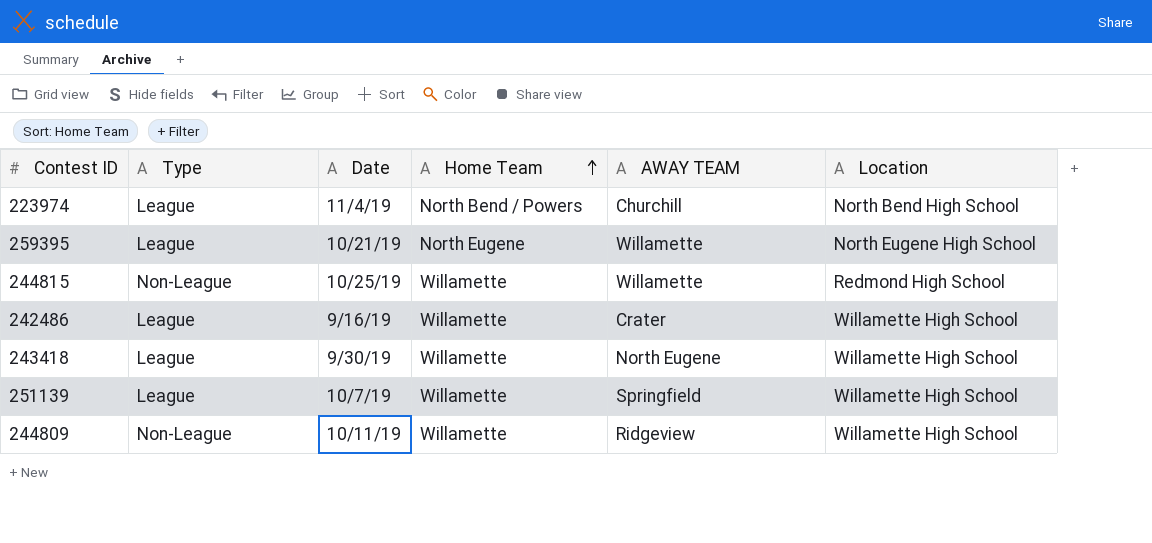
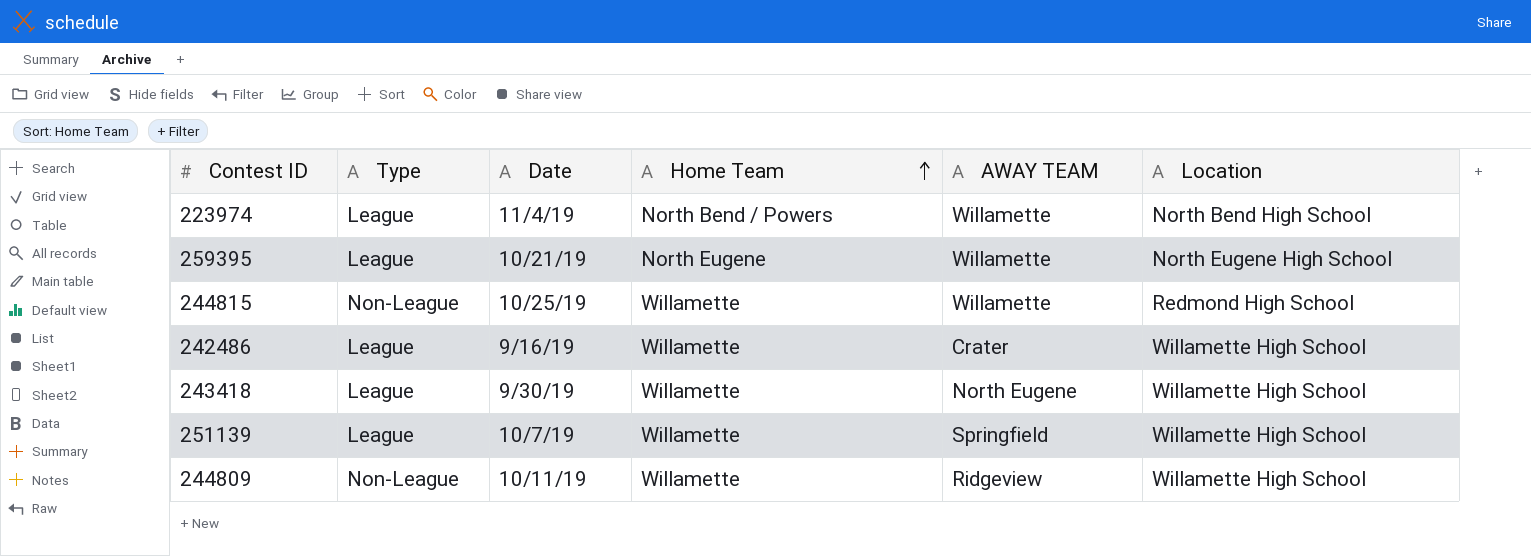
223974 | AWAY TEAM: Churchill -> Willamette

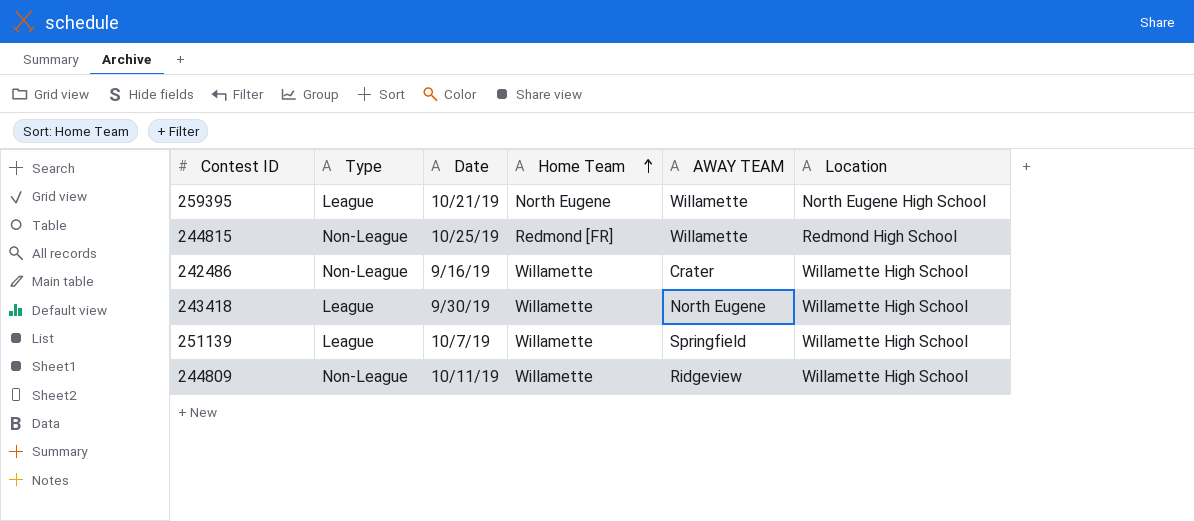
row 223974: League | 11/4/19 | North Bend / Powers | Willamette | North Bend High School -> none
244815 | Home Team: Willamette -> Redmond [FR]
242486 | Type: League -> Non-League

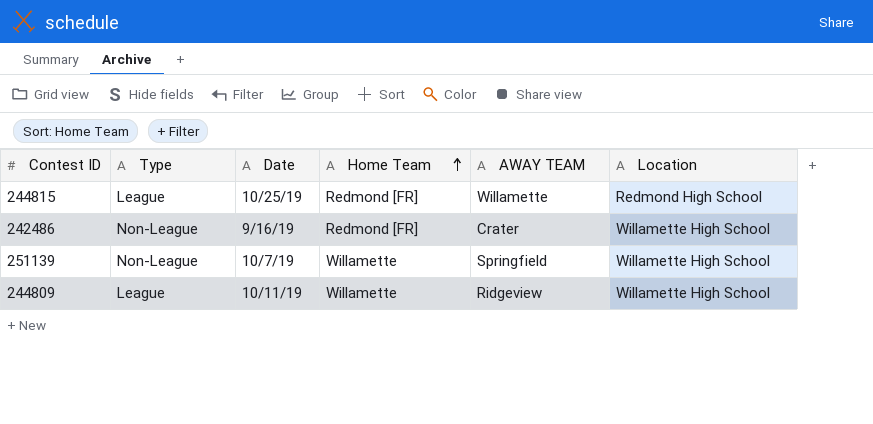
row 259395: League | 10/21/19 | North Eugene | Willamette | North Eugene High School -> none
row 243418: League | 9/30/19 | Willamette | North Eugene | Willamette High School -> none
244815 | Type: Non-League -> League
242486 | Home Team: Willamette -> Redmond [FR]
251139 | Type: League -> Non-League
244809 | Type: Non-League -> League

